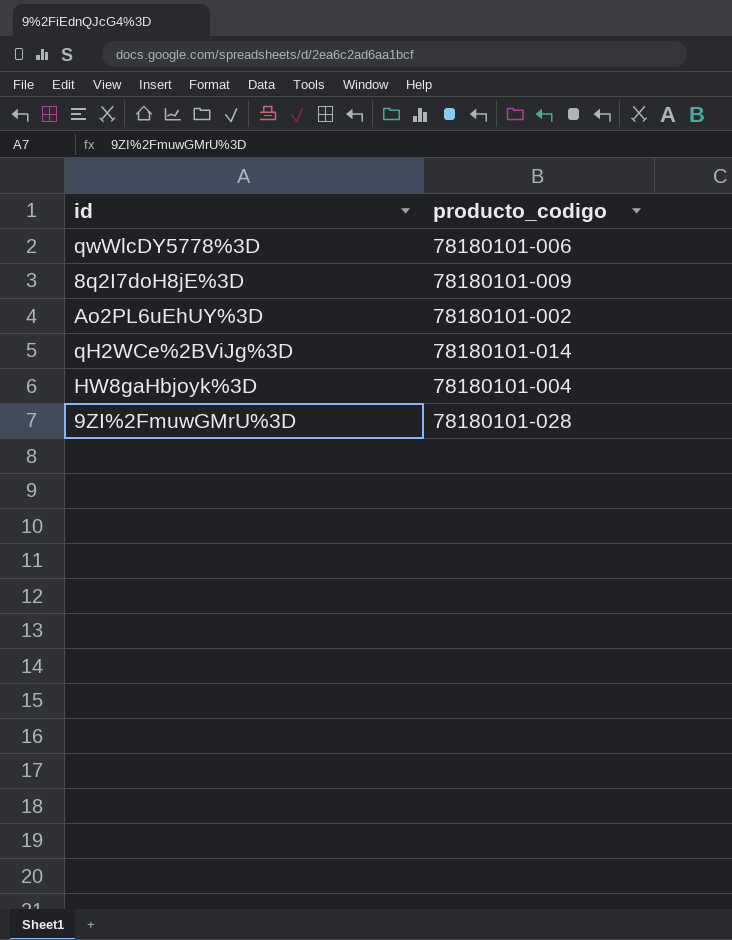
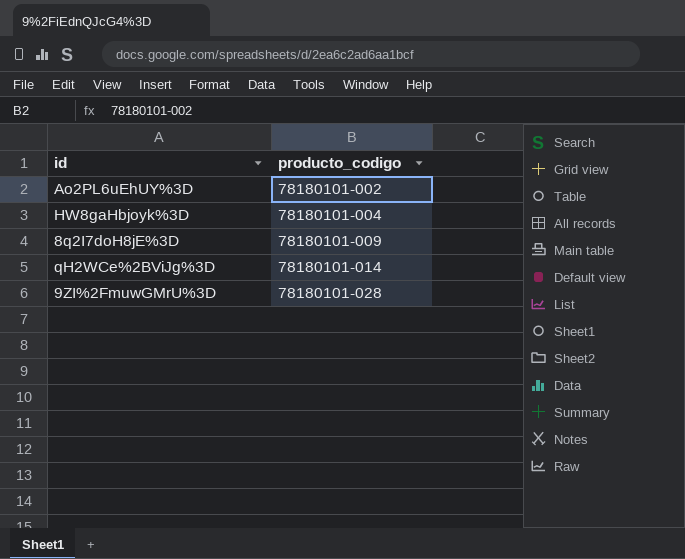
row order: none -> producto_codigo ascending
row qwWlcDY5778%3D: 78180101-006 -> none

